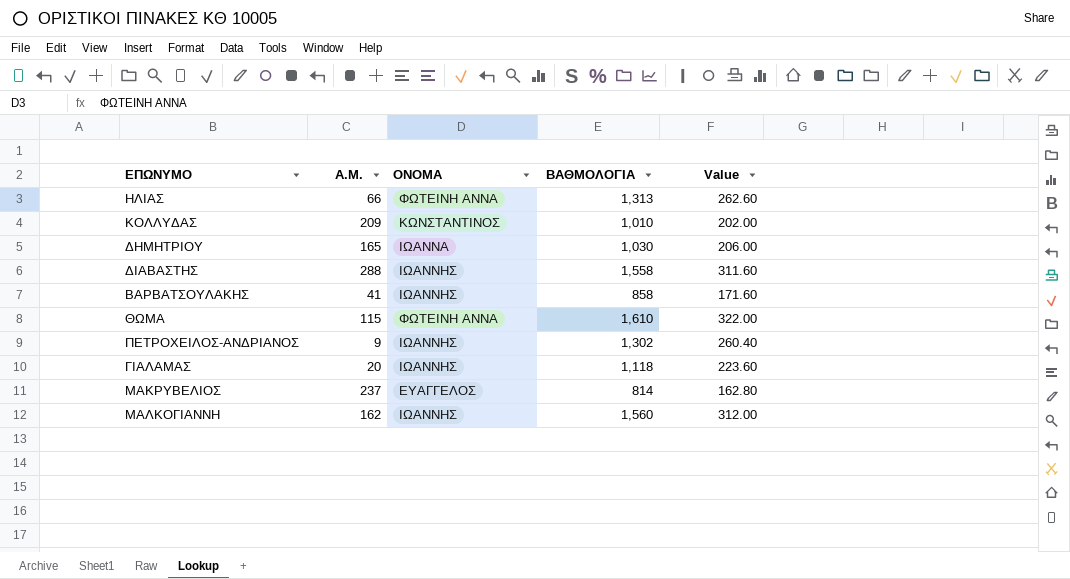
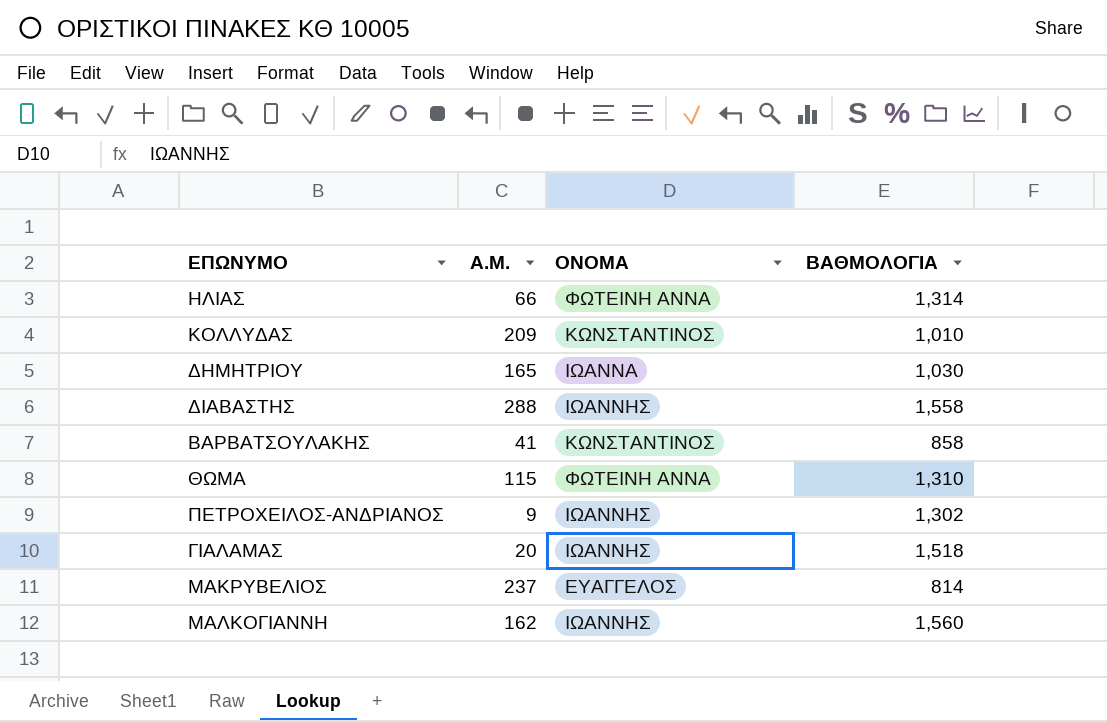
column Value | formula: [ΒΑΘΜΟΛΟΓΙΑ] * 0.2 -> none
ΗΛΙΑΣ | ΒΑΘΜΟΛΟΓΙΑ: 1,313 -> 1,314
ΒΑΡΒΑΤΣΟΥΛΑΚΗΣ | ΟΝΟΜΑ: ΙΩΑΝΝΗΣ -> ΚΩΝΣΤΑΝΤΙΝΟΣ
ΘΩΜΑ | ΒΑΘΜΟΛΟΓΙΑ: 1,610 -> 1,310
ΓΙΑΛΑΜΑΣ | ΒΑΘΜΟΛΟΓΙΑ: 1,118 -> 1,518

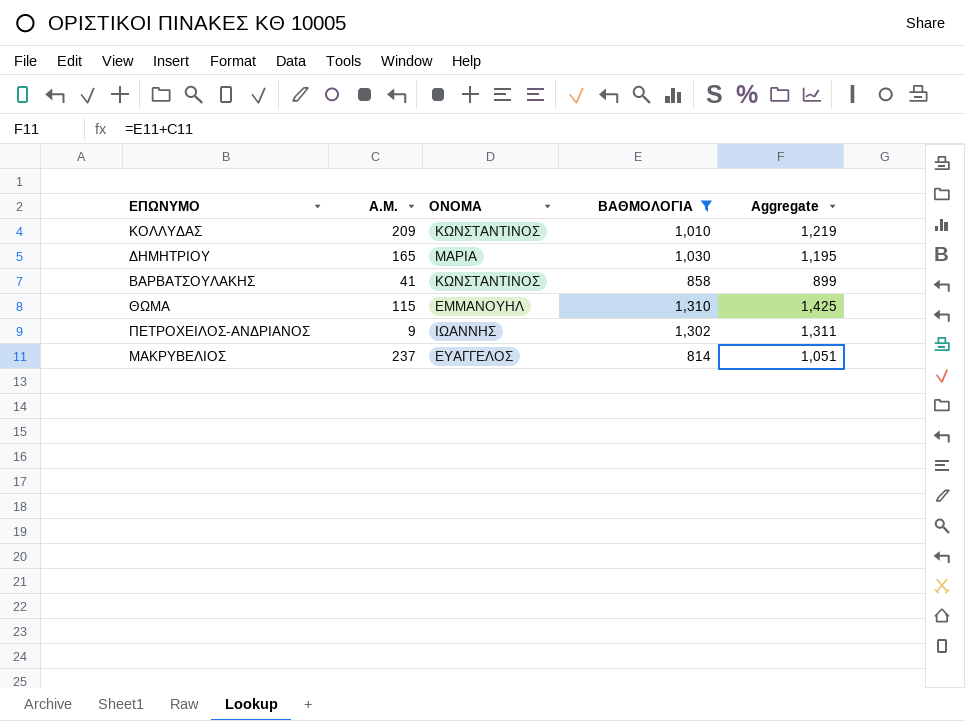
filter: none -> ΒΑΘΜΟΛΟΓΙΑ <= 1,310
column Aggregate | formula: none -> [Α.Μ.] + [ΒΑΘΜΟΛΟΓΙΑ]
ΔΗΜΗΤΡΙΟΥ | ΟΝΟΜΑ: ΙΩΑΝΝΑ -> ΜΑΡΙΑ
ΘΩΜΑ | ΟΝΟΜΑ: ΦΩΤΕΙΝΗ ΑΝΝΑ -> ΕΜΜΑΝΟΥΗΛ

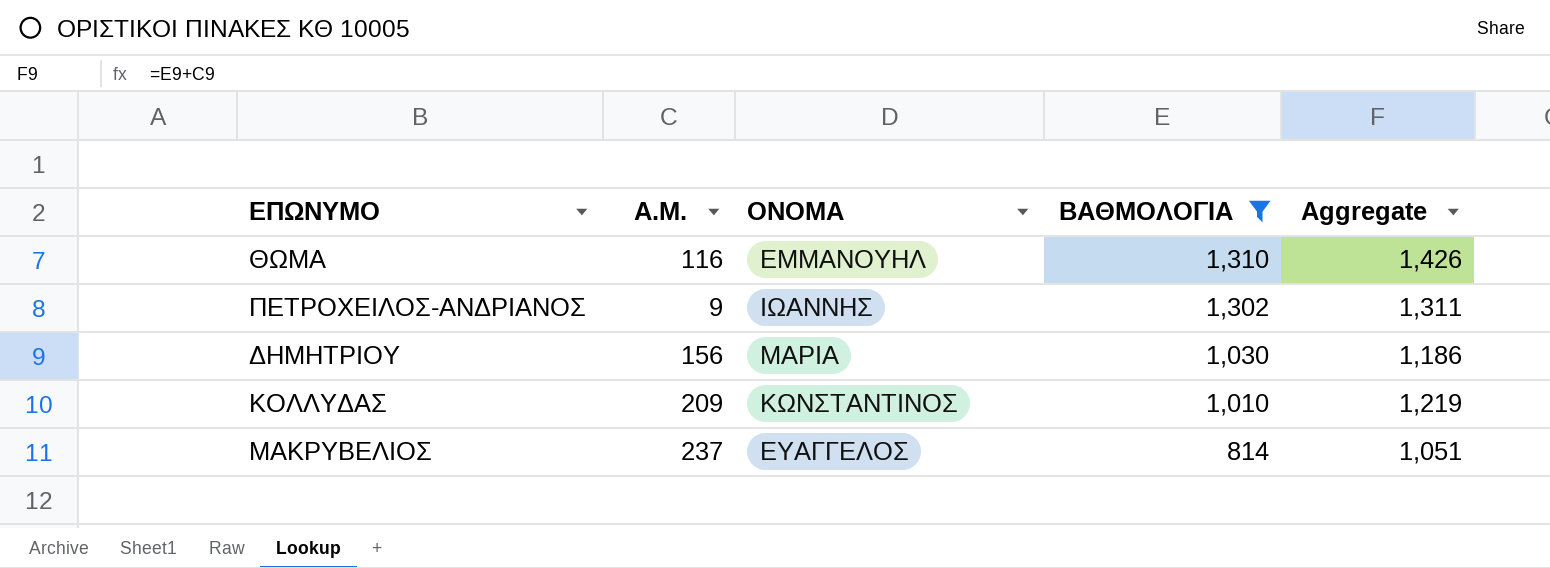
row order: none -> ΒΑΘΜΟΛΟΓΙΑ descending
row ΒΑΡΒΑΤΣΟΥΛΑΚΗΣ: 41 | ΚΩΝΣΤΑΝΤΙΝΟΣ | 858 | 899 -> none
ΘΩΜΑ | Α.Μ.: 115 -> 116
ΘΩΜΑ | Aggregate: 1,425 -> 1,426
ΔΗΜΗΤΡΙΟΥ | Α.Μ.: 165 -> 156
ΔΗΜΗΤΡΙΟΥ | Aggregate: 1,195 -> 1,186

